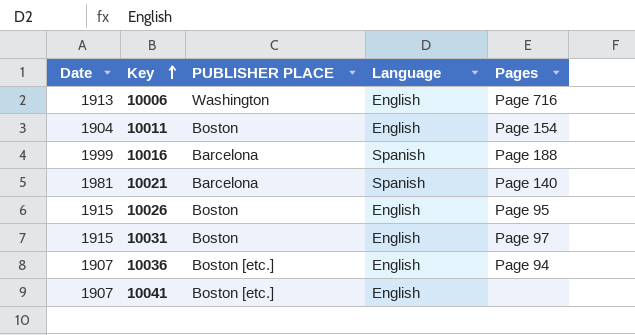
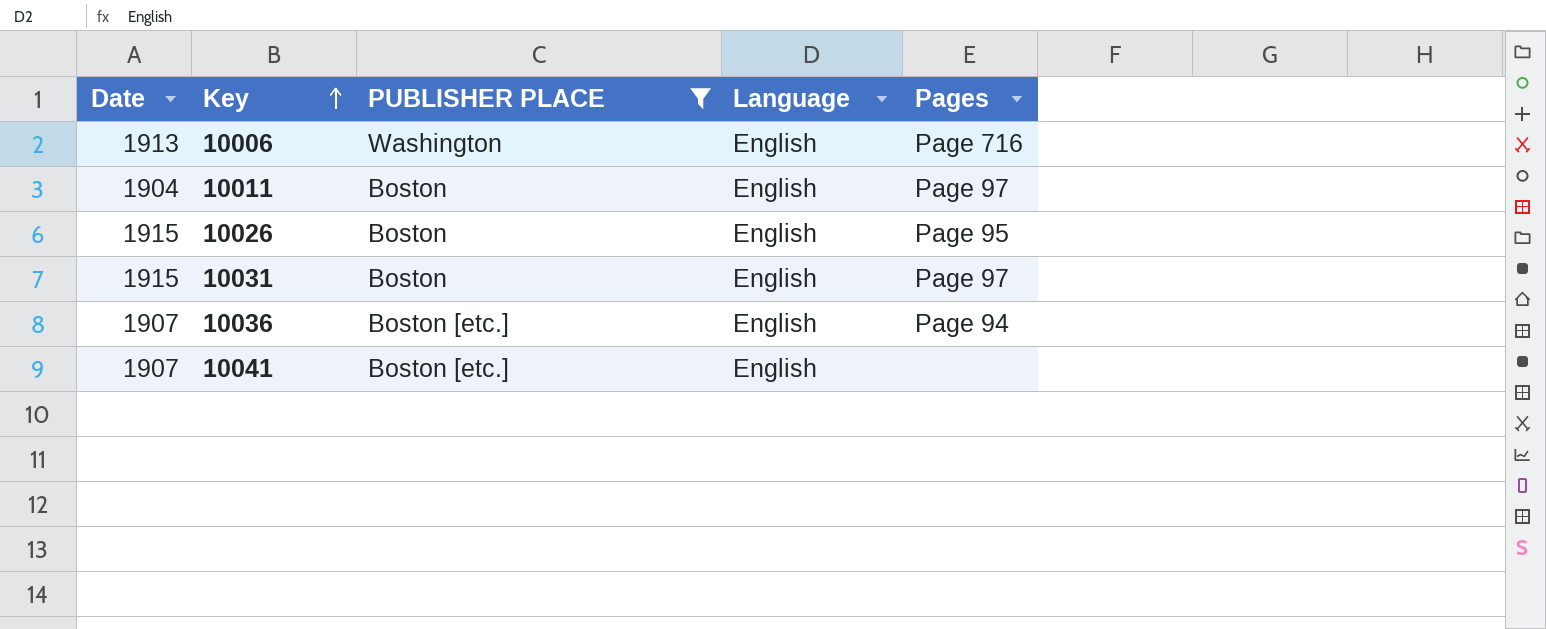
filter: none -> PUBLISHER PLACE != Barcelona
10011 | Pages: Page 154 -> Page 97

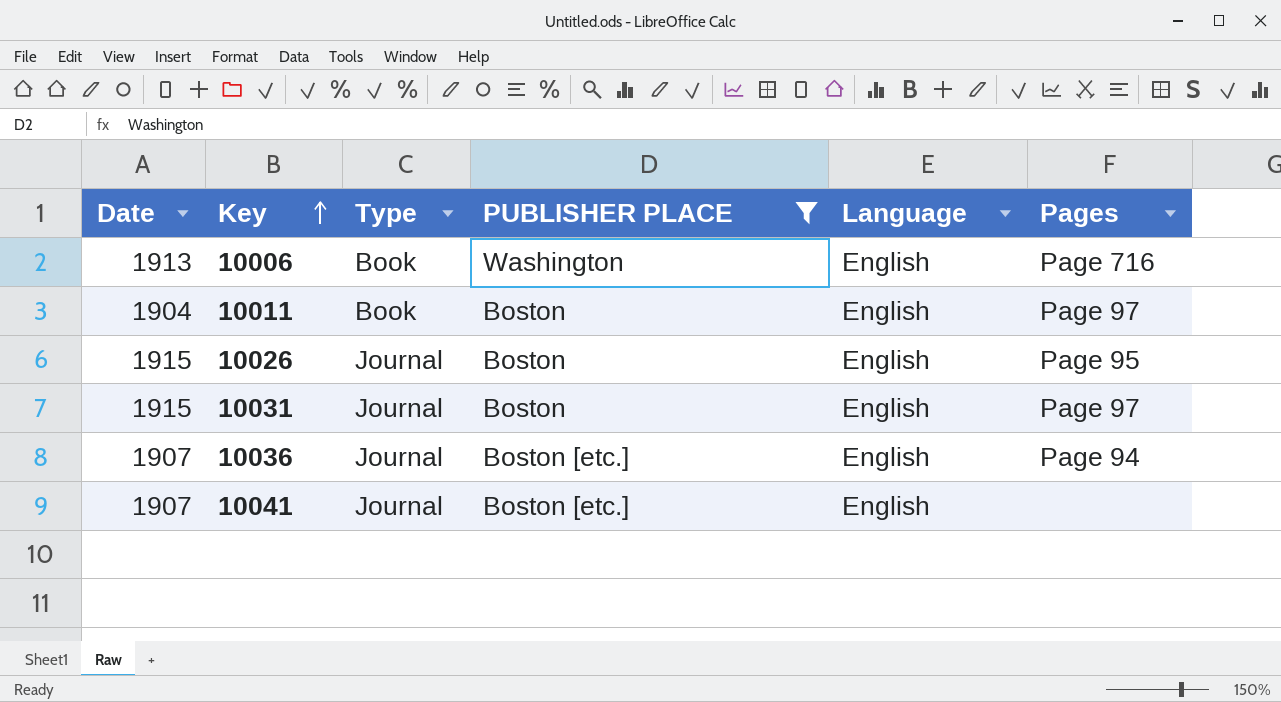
column Type | position: none -> 3

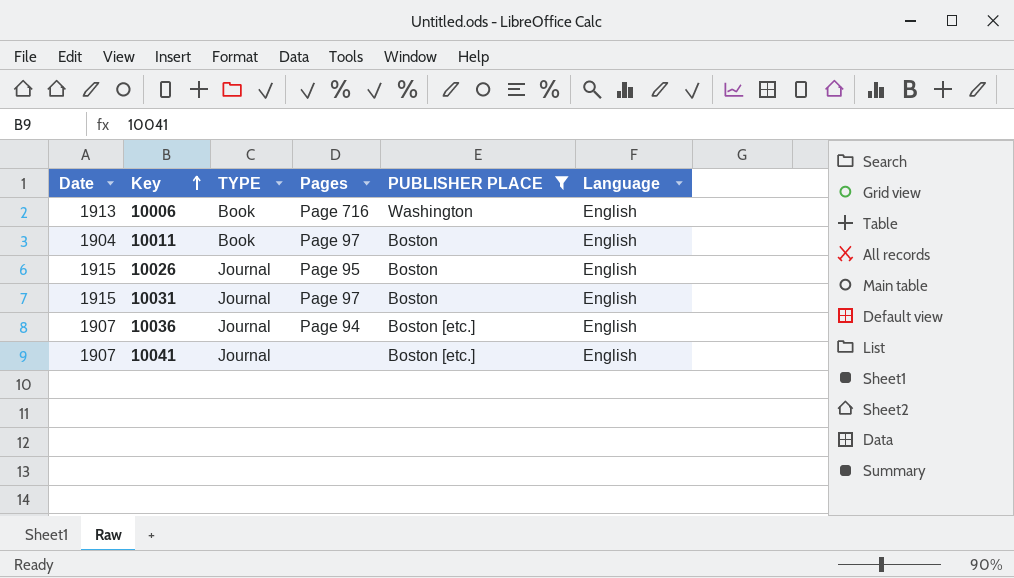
column name: Type -> TYPE
column Pages | position: 6 -> 4

